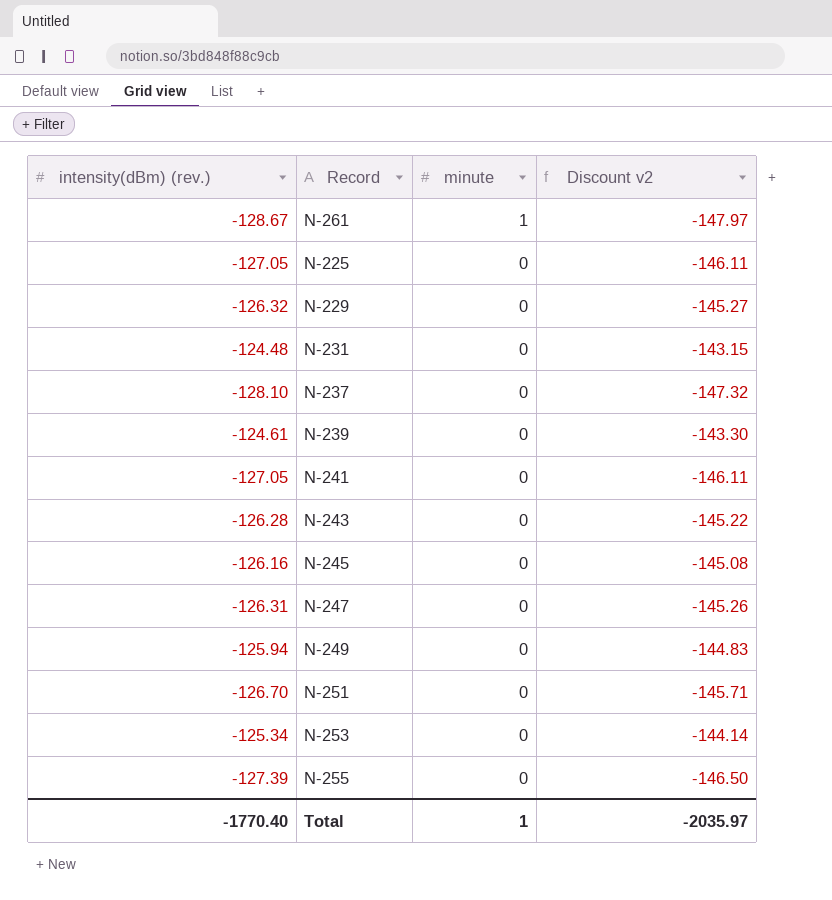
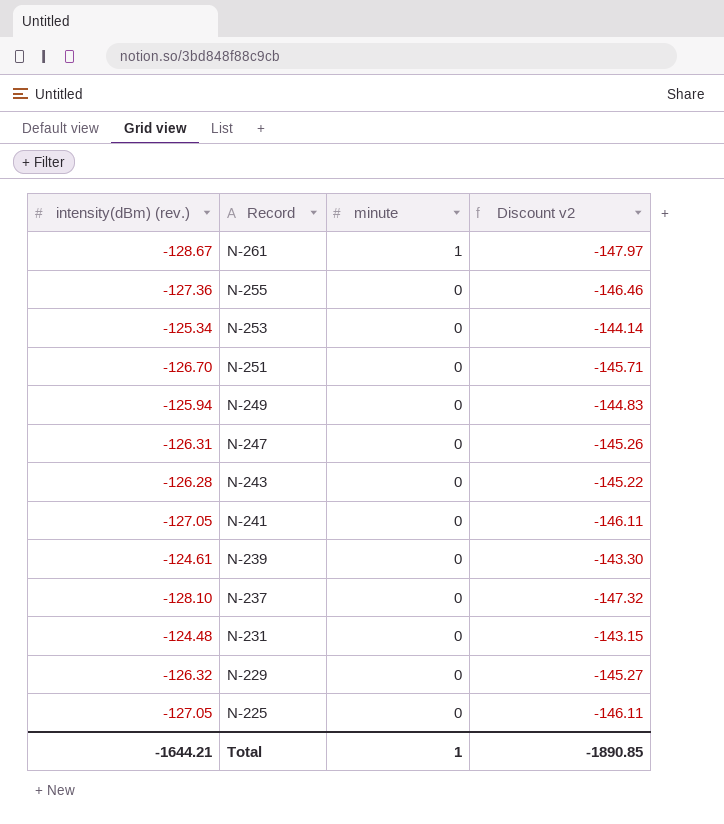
row order: minute descending -> Record descending
row N-245: -126.16 | 0 | -145.08 -> none
N-255 | intensity(dBm) (rev.): -127.39 -> -127.36
N-255 | Discount v2: -146.50 -> -146.46
Total | intensity(dBm) (rev.): -1770.40 -> -1644.21
Total | Discount v2: -2035.97 -> -1890.85

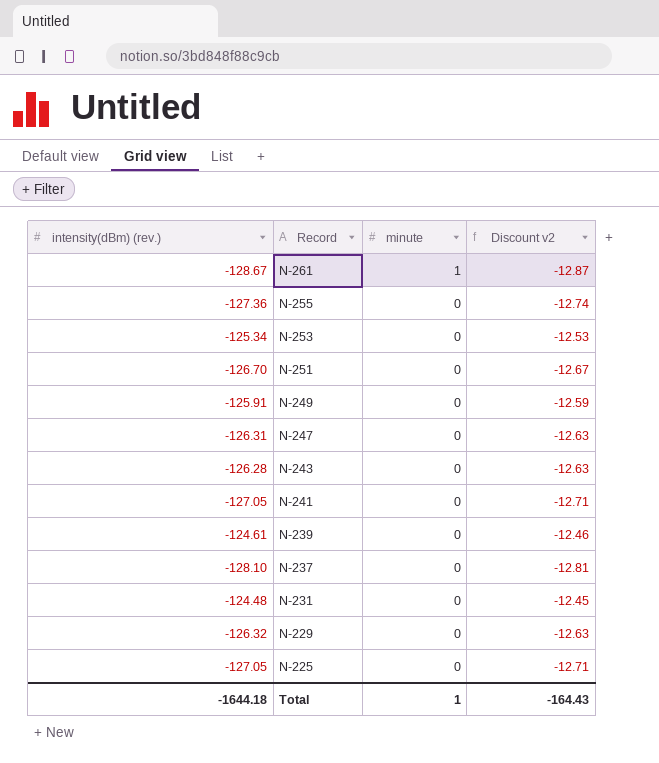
column Discount v2 | formula: [intensity(dBm) (rev.)] * 1.15 -> [intensity(dBm) (rev.)] * 0.1
N-249 | intensity(dBm) (rev.): -125.94 -> -125.91
Total | intensity(dBm) (rev.): -1644.21 -> -1644.18
Total | Discount v2: -1890.85 -> -164.43

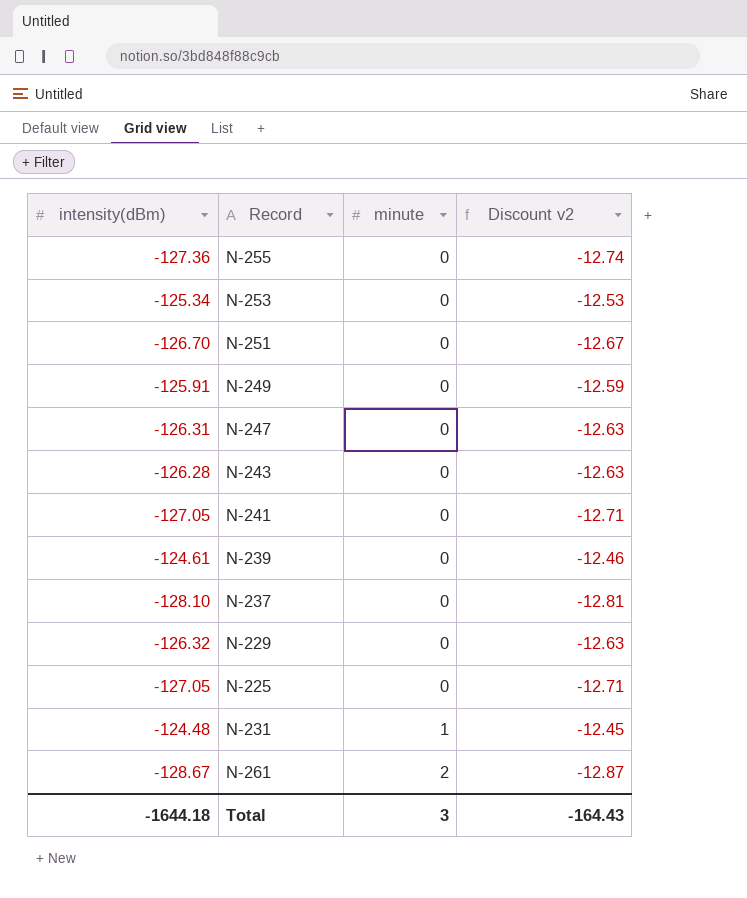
row order: Record descending -> minute ascending
column name: intensity(dBm) (rev.) -> intensity(dBm)
N-231 | minute: 0 -> 1
N-261 | minute: 1 -> 2
Total | minute: 1 -> 3

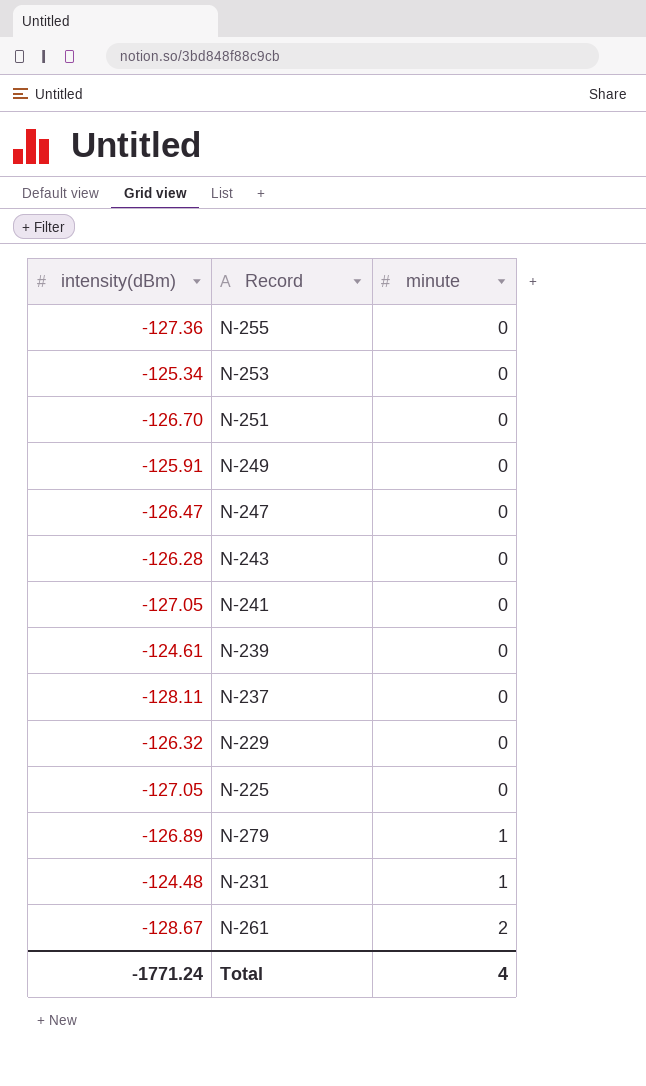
column Discount v2 | formula: [intensity(dBm)] * 0.1 -> none
N-247 | intensity(dBm): -126.31 -> -126.47
N-237 | intensity(dBm): -128.10 -> -128.11
row N-279: none -> -126.89 | 1
Total | intensity(dBm): -1644.18 -> -1771.24
Total | minute: 3 -> 4

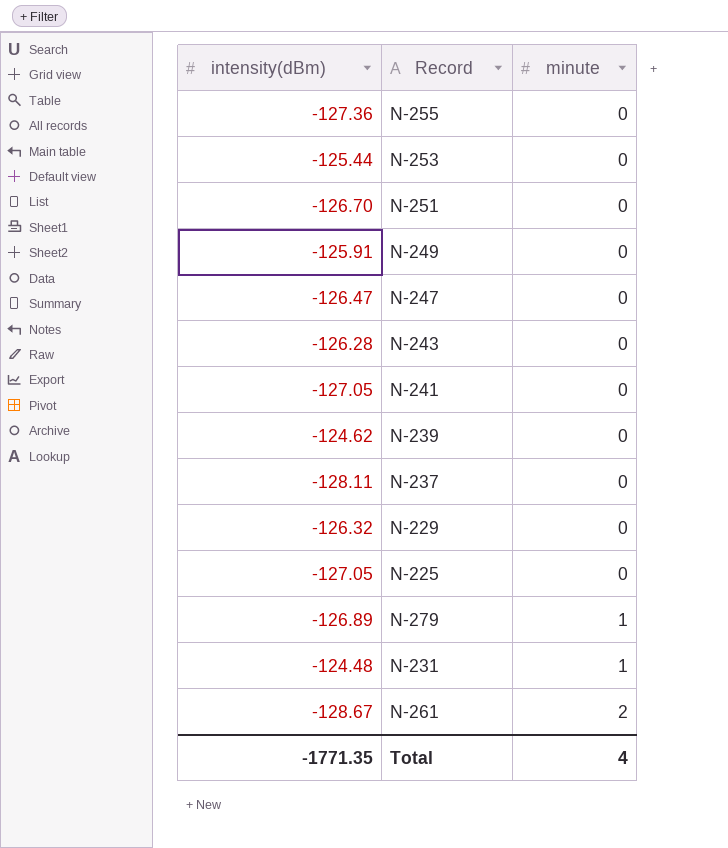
N-253 | intensity(dBm): -125.34 -> -125.44
N-239 | intensity(dBm): -124.61 -> -124.62
Total | intensity(dBm): -1771.24 -> -1771.35

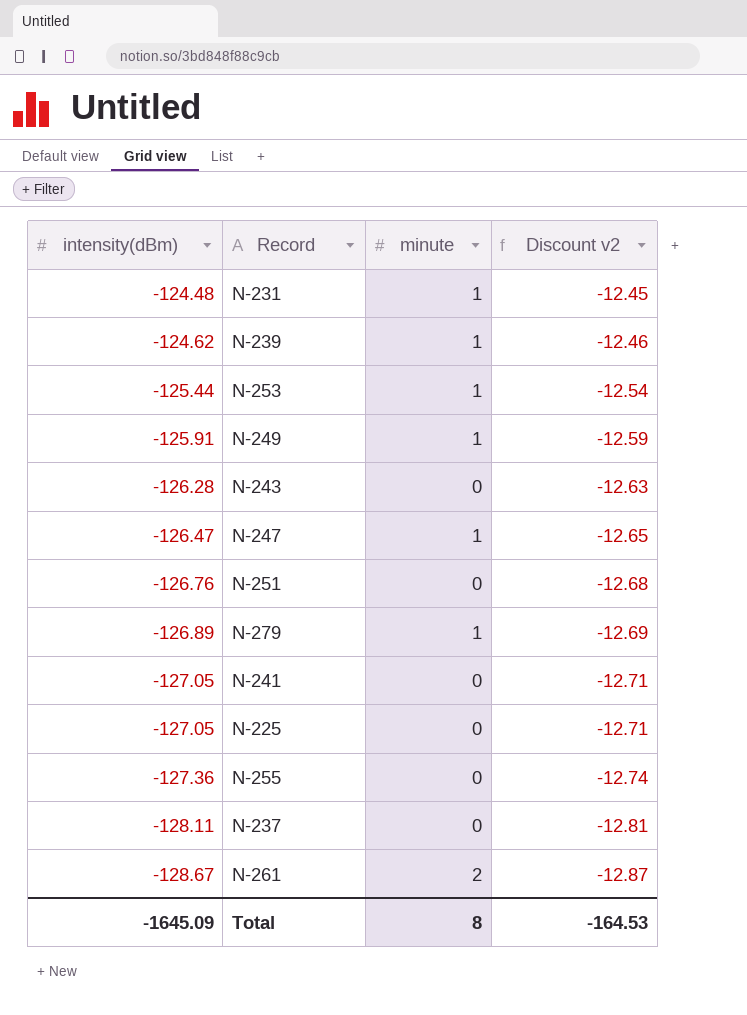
row order: minute ascending -> intensity(dBm) descending
column Discount v2 | formula: none -> [intensity(dBm)] * 0.1
row N-229: -126.32 | 0 -> none
N-239 | minute: 0 -> 1
N-253 | minute: 0 -> 1
N-249 | minute: 0 -> 1
N-247 | minute: 0 -> 1
N-251 | intensity(dBm): -126.70 -> -126.76
Total | intensity(dBm): -1771.35 -> -1645.09
Total | minute: 4 -> 8

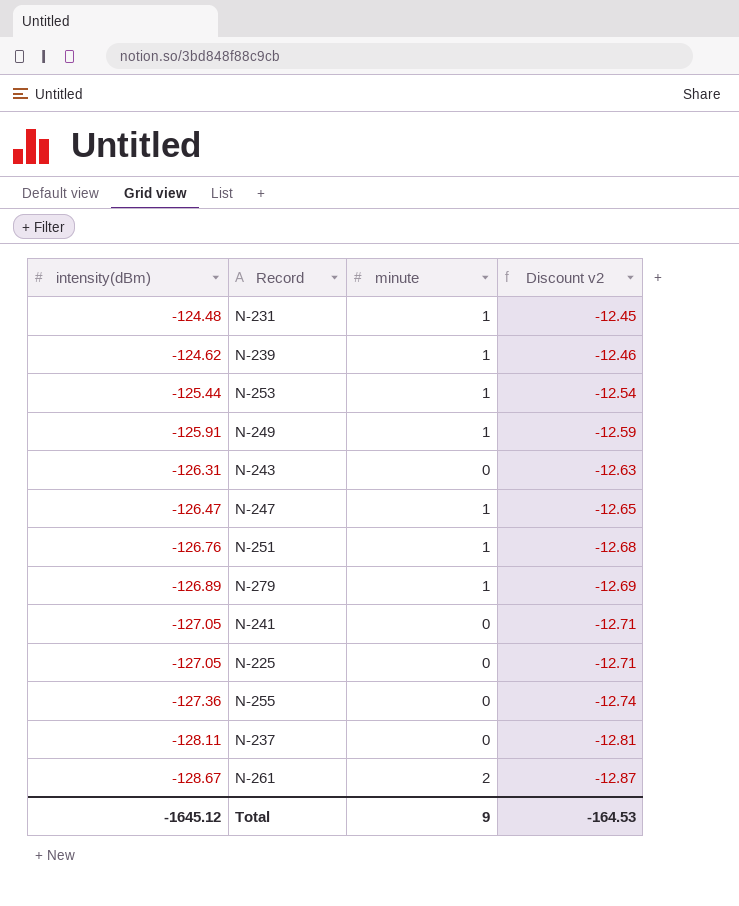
N-243 | intensity(dBm): -126.28 -> -126.31
N-251 | minute: 0 -> 1
Total | intensity(dBm): -1645.09 -> -1645.12
Total | minute: 8 -> 9

